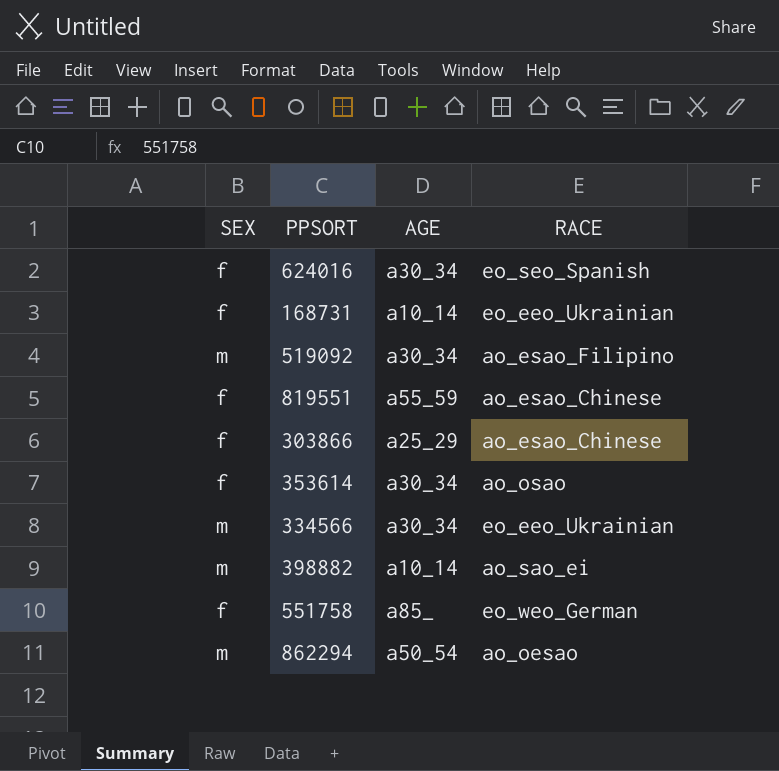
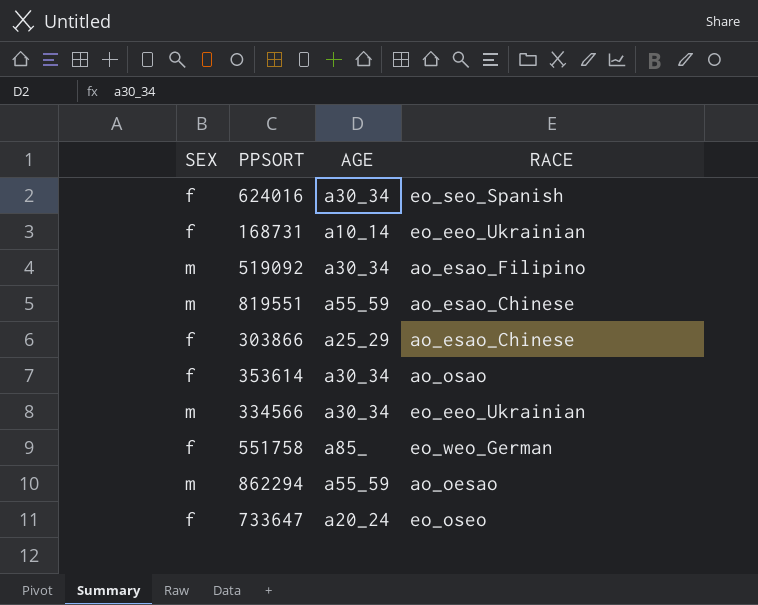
row 398882: m | a10_14 | ao_sao_ei -> none
819551 | SEX: f -> m
862294 | AGE: a50_54 -> a55_59
row 733647: none -> f | a20_24 | eo_oseo

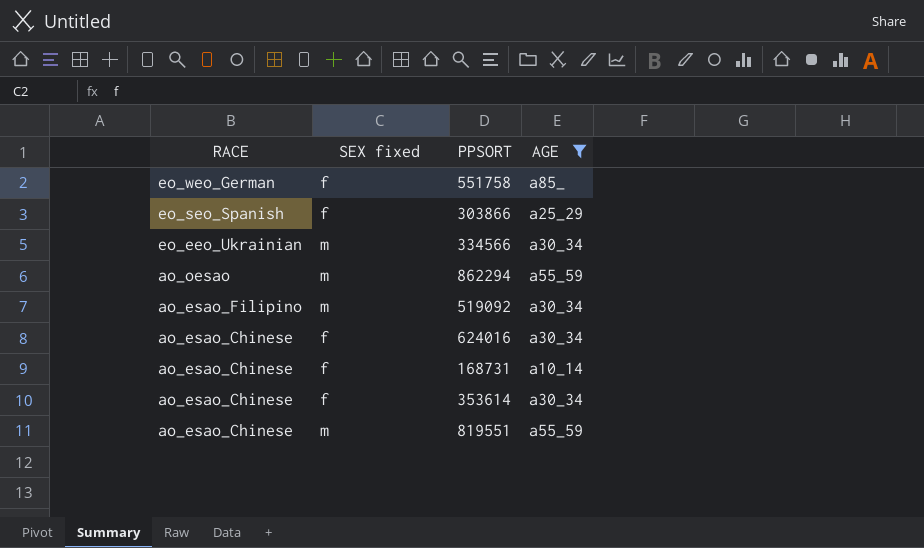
filter: none -> AGE != a20_24
row order: none -> RACE descending
column RACE | position: 4 -> 1
column name: SEX -> SEX fixed
303866 | RACE: ao_esao_Chinese -> eo_seo_Spanish
624016 | RACE: eo_seo_Spanish -> ao_esao_Chinese
168731 | RACE: eo_eeo_Ukrainian -> ao_esao_Chinese
353614 | RACE: ao_osao -> ao_esao_Chinese

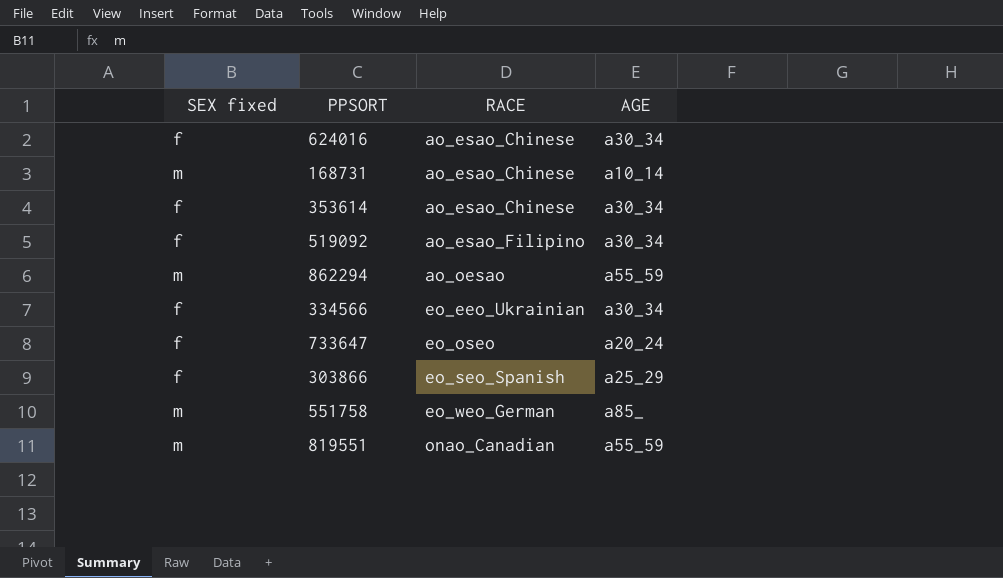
filter: AGE != a20_24 -> none
row order: RACE descending -> RACE ascending
column RACE | position: 1 -> 3
168731 | SEX fixed: f -> m
519092 | SEX fixed: m -> f
334566 | SEX fixed: m -> f
551758 | SEX fixed: f -> m
819551 | RACE: ao_esao_Chinese -> onao_Canadian

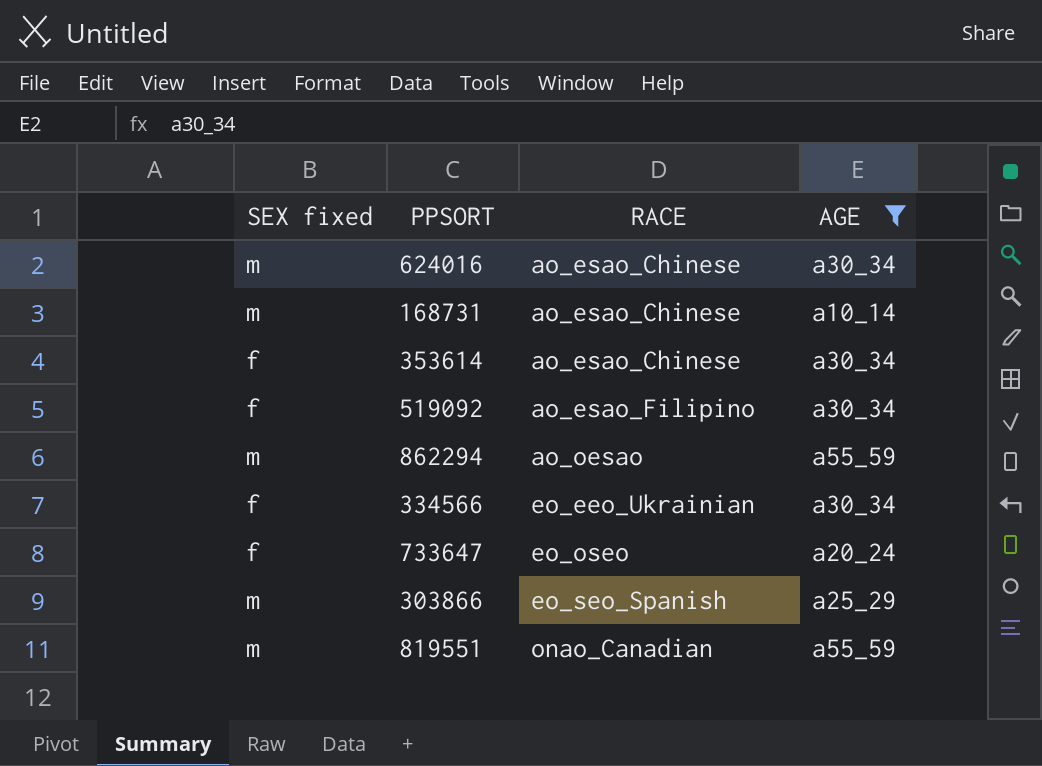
filter: none -> AGE != a85_
624016 | SEX fixed: f -> m
303866 | SEX fixed: f -> m

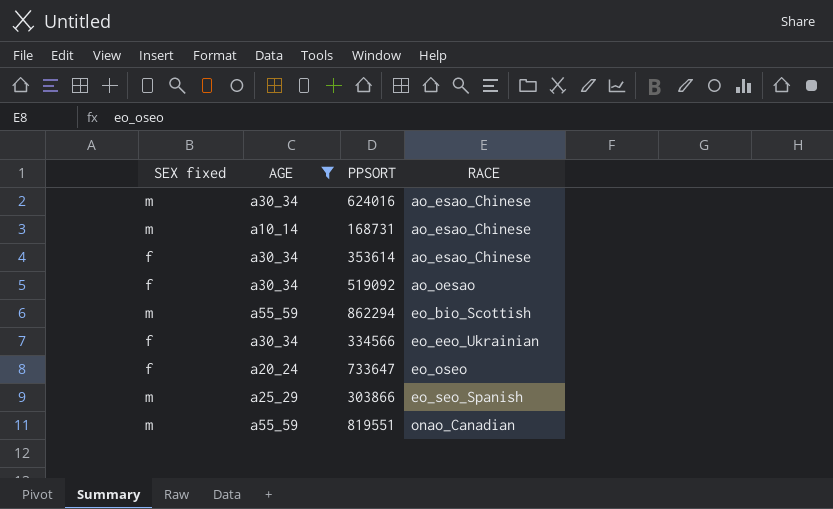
column AGE | position: 4 -> 2
519092 | RACE: ao_esao_Filipino -> ao_oesao
862294 | RACE: ao_oesao -> eo_bio_Scottish

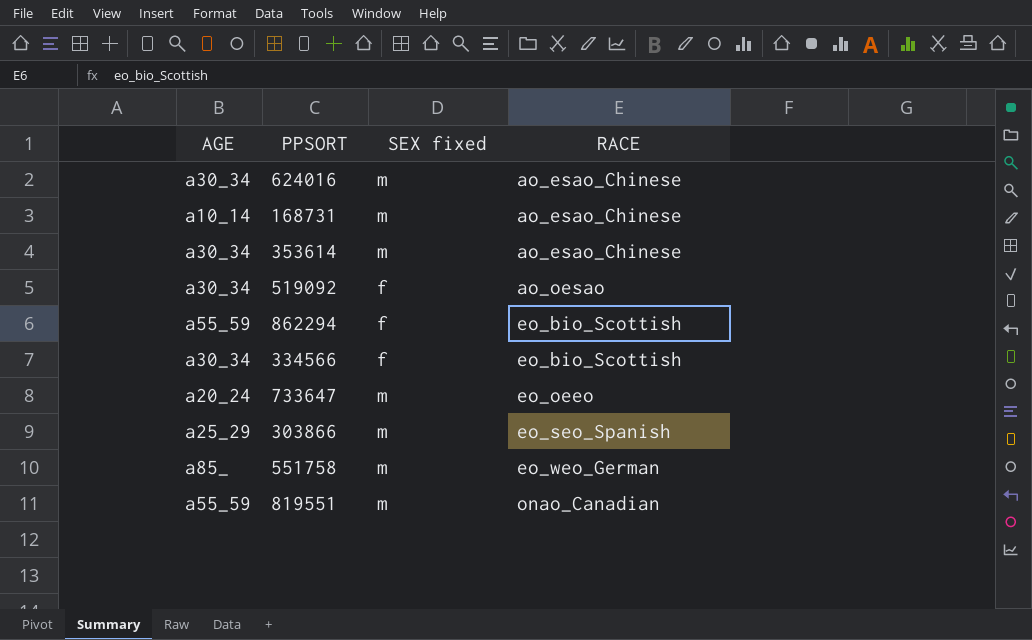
filter: AGE != a85_ -> none
column SEX fixed | position: 1 -> 3
353614 | SEX fixed: f -> m
862294 | SEX fixed: m -> f
334566 | RACE: eo_eeo_Ukrainian -> eo_bio_Scottish
733647 | SEX fixed: f -> m
733647 | RACE: eo_oseo -> eo_oeeo

